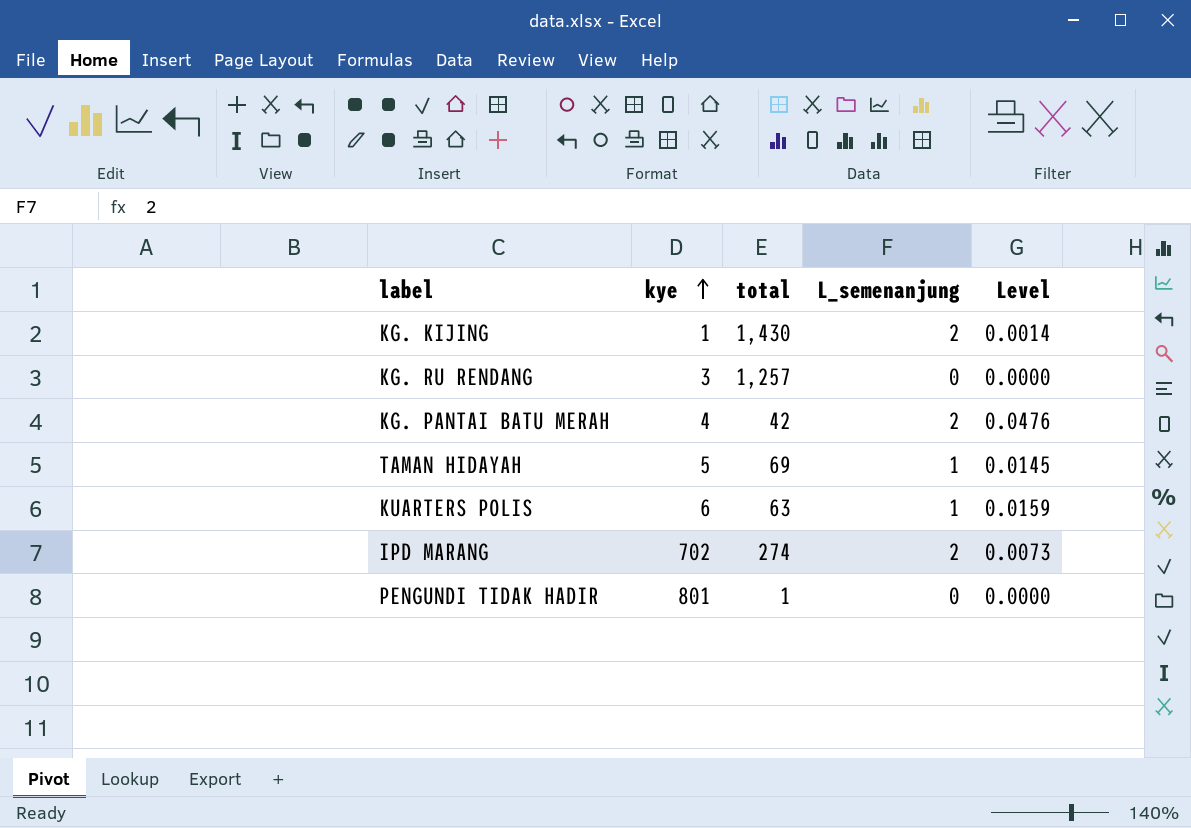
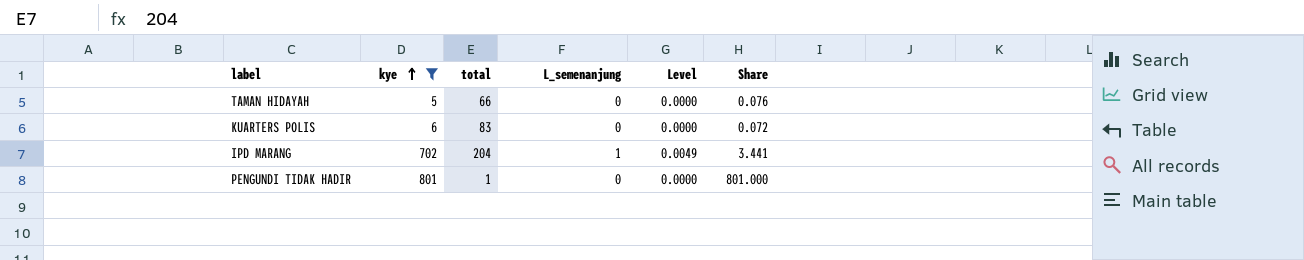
filter: none -> kye >= 5
column Share | formula: none -> [kye] / [total]
TAMAN HIDAYAH | total: 69 -> 66
TAMAN HIDAYAH | L_semenanjung: 1 -> 0
TAMAN HIDAYAH | Level: 0.0145 -> 0.0000
KUARTERS POLIS | total: 63 -> 83
KUARTERS POLIS | L_semenanjung: 1 -> 0
KUARTERS POLIS | Level: 0.0159 -> 0.0000
IPD MARANG | total: 274 -> 204
IPD MARANG | L_semenanjung: 2 -> 1
IPD MARANG | Level: 0.0073 -> 0.0049

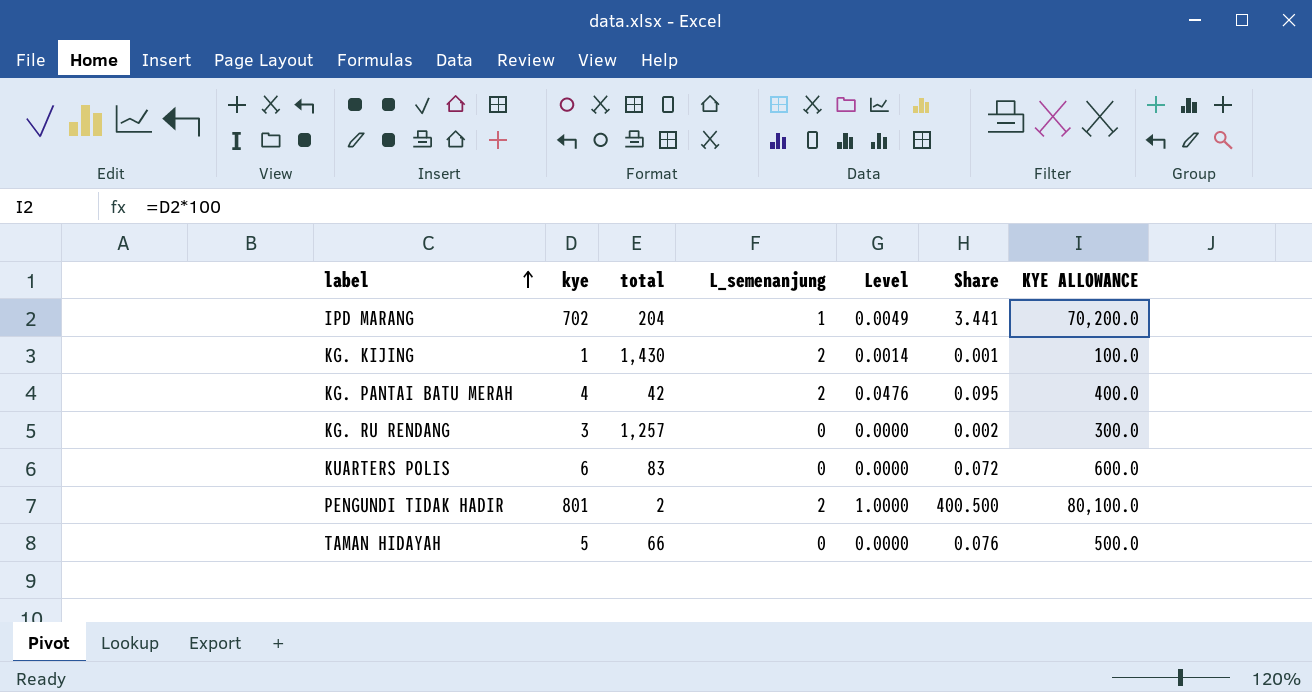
filter: kye >= 5 -> none
row order: kye ascending -> label ascending
column KYE ALLOWANCE | formula: none -> [kye] * 100
PENGUNDI TIDAK HADIR | total: 1 -> 2
PENGUNDI TIDAK HADIR | L_semenanjung: 0 -> 2
PENGUNDI TIDAK HADIR | Level: 0.0000 -> 1.0000
PENGUNDI TIDAK HADIR | Share: 801.000 -> 400.500

